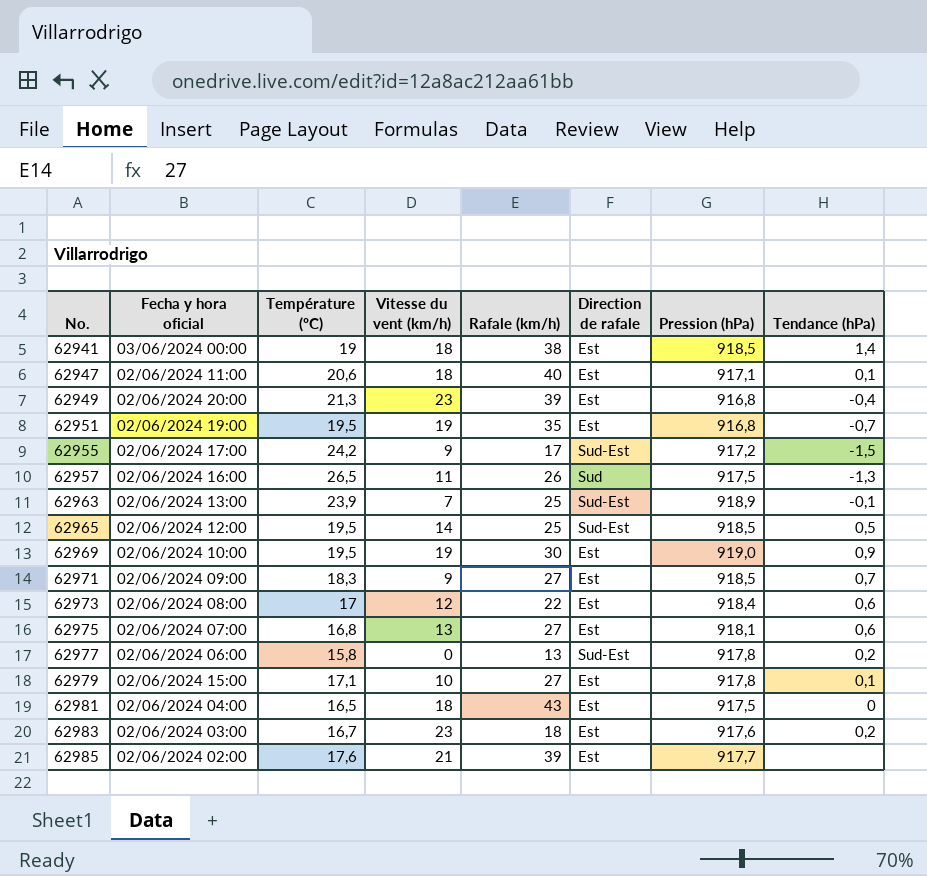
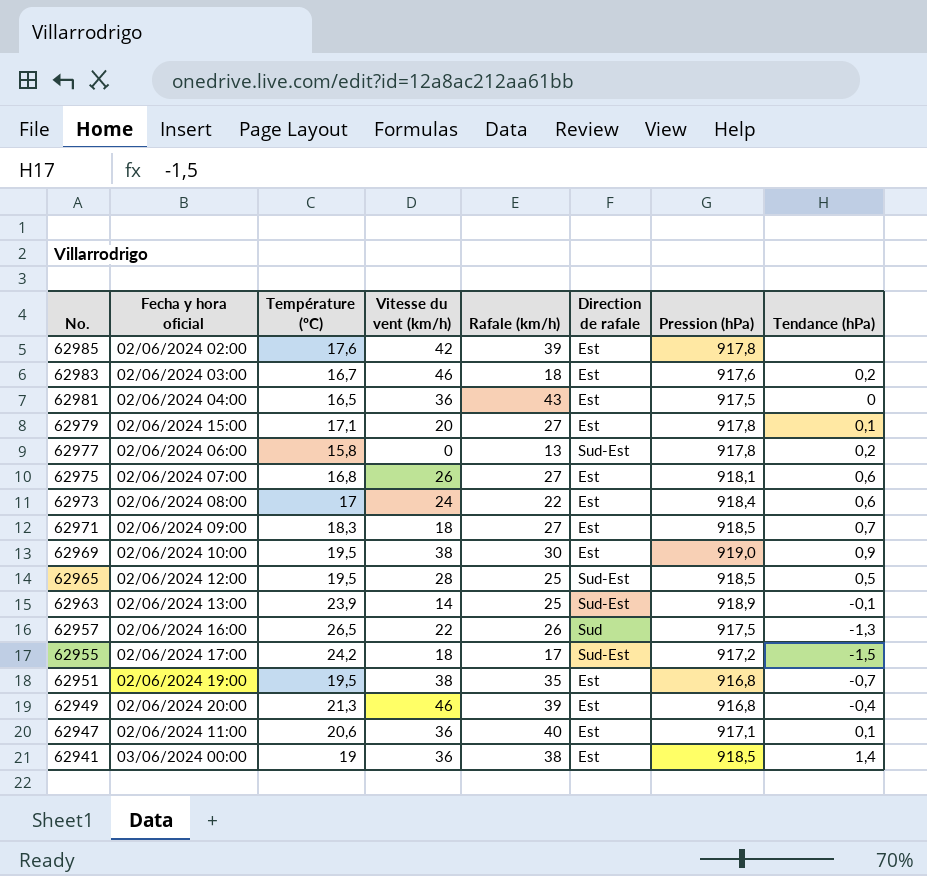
row order: No. ascending -> No. descending
62985 | Vitesse du vent (km/h): 21 -> 42
62985 | Pression (hPa): 917,7 -> 917,8
62983 | Vitesse du vent (km/h): 23 -> 46
62981 | Vitesse du vent (km/h): 18 -> 36
62979 | Vitesse du vent (km/h): 10 -> 20
62975 | Vitesse du vent (km/h): 13 -> 26
62973 | Vitesse du vent (km/h): 12 -> 24
62971 | Vitesse du vent (km/h): 9 -> 18
62969 | Vitesse du vent (km/h): 19 -> 38
62965 | Vitesse du vent (km/h): 14 -> 28
62963 | Vitesse du vent (km/h): 7 -> 14
62957 | Vitesse du vent (km/h): 11 -> 22
62955 | Vitesse du vent (km/h): 9 -> 18
62951 | Vitesse du vent (km/h): 19 -> 38
62949 | Vitesse du vent (km/h): 23 -> 46
62947 | Vitesse du vent (km/h): 18 -> 36
62941 | Vitesse du vent (km/h): 18 -> 36

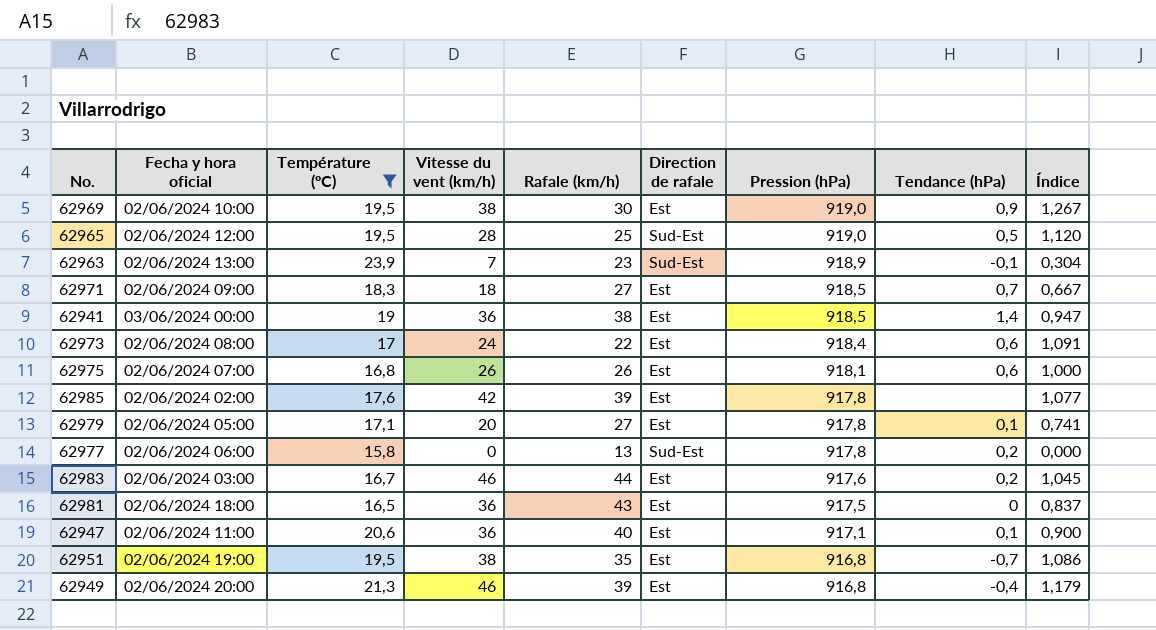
filter: none -> Température (ºC) <= 23,9
row order: No. descending -> Pression (hPa) descending
column Índice | formula: none -> [Vitesse du vent (km/h)] / [Rafale (km/h)]
62965 | Pression (hPa): 918,5 -> 919,0
62963 | Vitesse du vent (km/h): 14 -> 7
62963 | Rafale (km/h): 25 -> 23
62975 | Rafale (km/h): 27 -> 26
62979 | Fecha y hora oficial: 02/06/2024 15:00 -> 02/06/2024 05:00
62983 | Rafale (km/h): 18 -> 44
62981 | Fecha y hora oficial: 02/06/2024 04:00 -> 02/06/2024 18:00

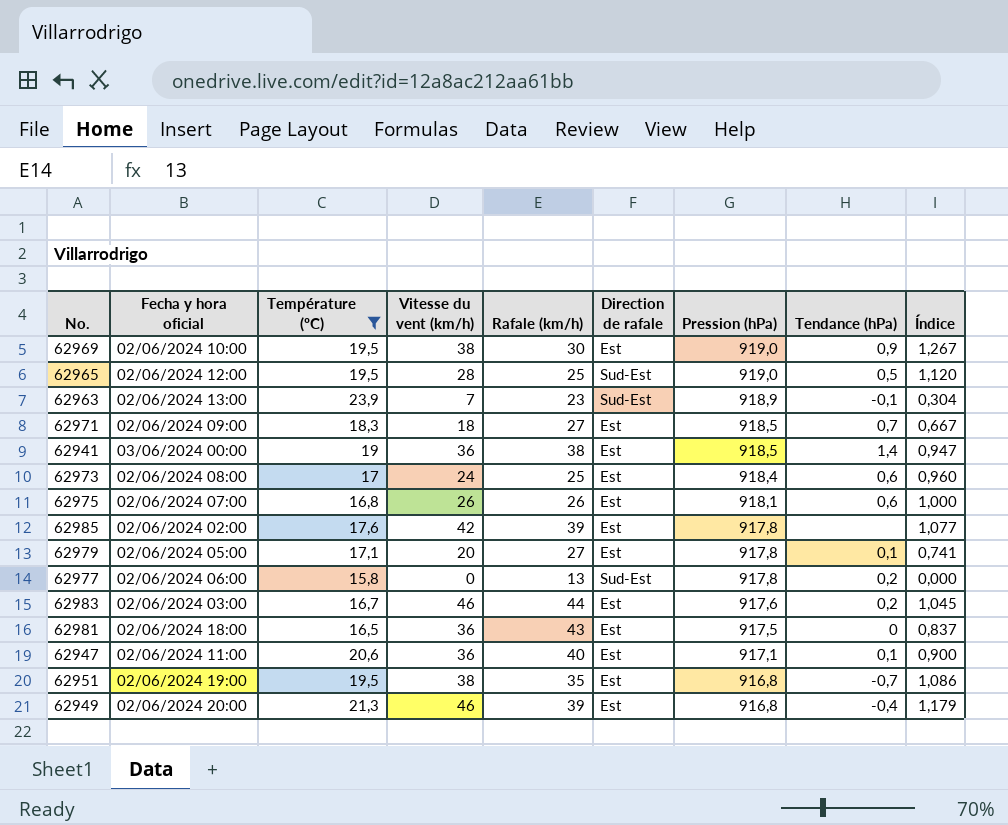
62973 | Rafale (km/h): 22 -> 25
62973 | Índice: 1,091 -> 0,960

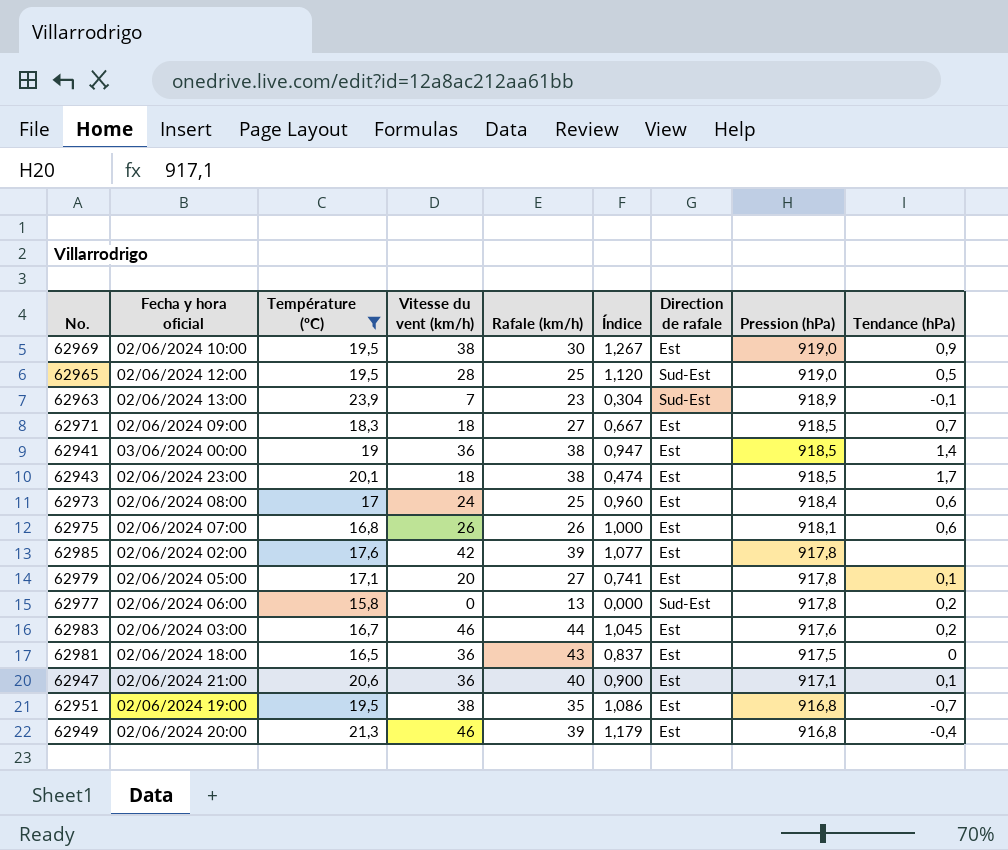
column Índice | position: 9 -> 6
row 62943: none -> 02/06/2024 23:00 | 20,1 | 18 | 38 | 0,474 | Est | 918,5 | 1,7
62947 | Fecha y hora oficial: 02/06/2024 11:00 -> 02/06/2024 21:00

